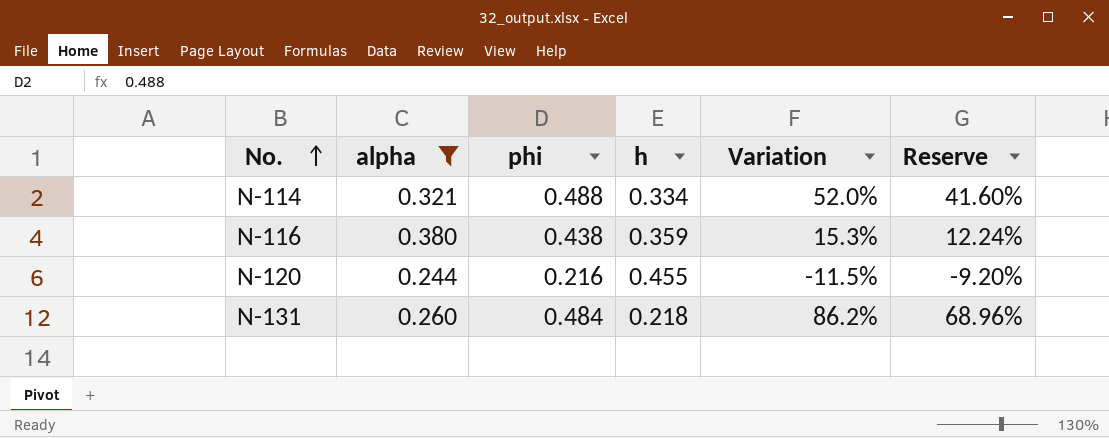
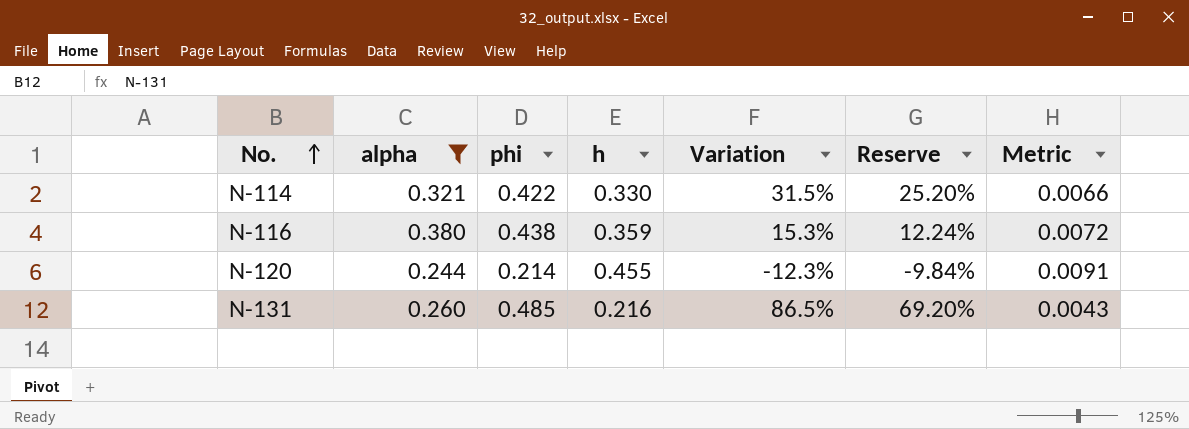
column Metric | formula: none -> [h] * 0.02
N-114 | phi: 0.488 -> 0.422
N-114 | h: 0.334 -> 0.330
N-114 | Variation: 52.0% -> 31.5%
N-114 | Reserve: 41.60% -> 25.20%
N-120 | phi: 0.216 -> 0.214
N-120 | Variation: -11.5% -> -12.3%
N-120 | Reserve: -9.20% -> -9.84%
N-131 | phi: 0.484 -> 0.485
N-131 | h: 0.218 -> 0.216
N-131 | Variation: 86.2% -> 86.5%
N-131 | Reserve: 68.96% -> 69.20%

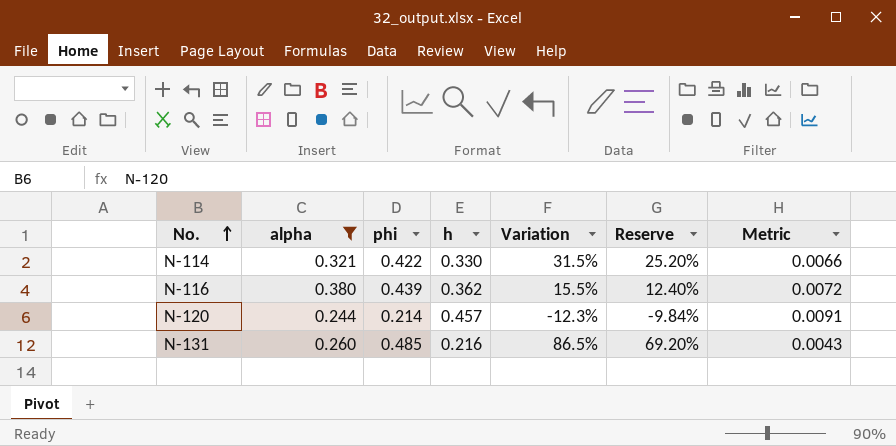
N-116 | phi: 0.438 -> 0.439
N-116 | h: 0.359 -> 0.362
N-116 | Variation: 15.3% -> 15.5%
N-116 | Reserve: 12.24% -> 12.40%
N-120 | h: 0.455 -> 0.457

